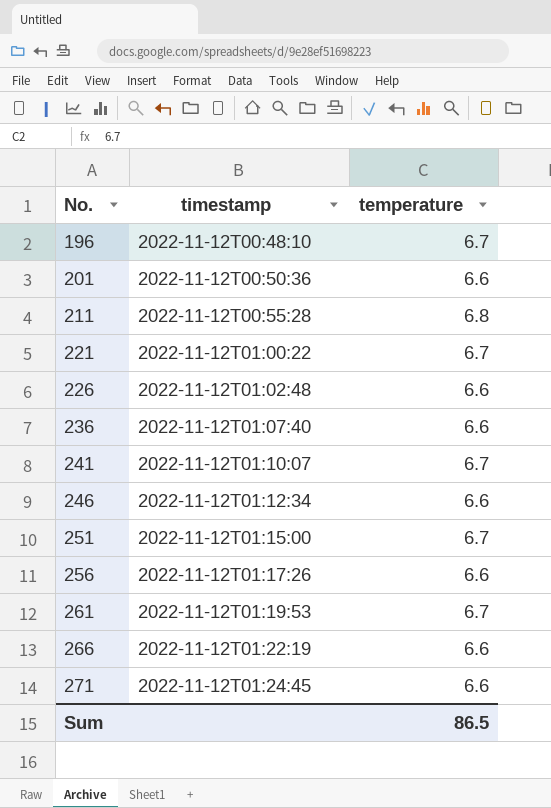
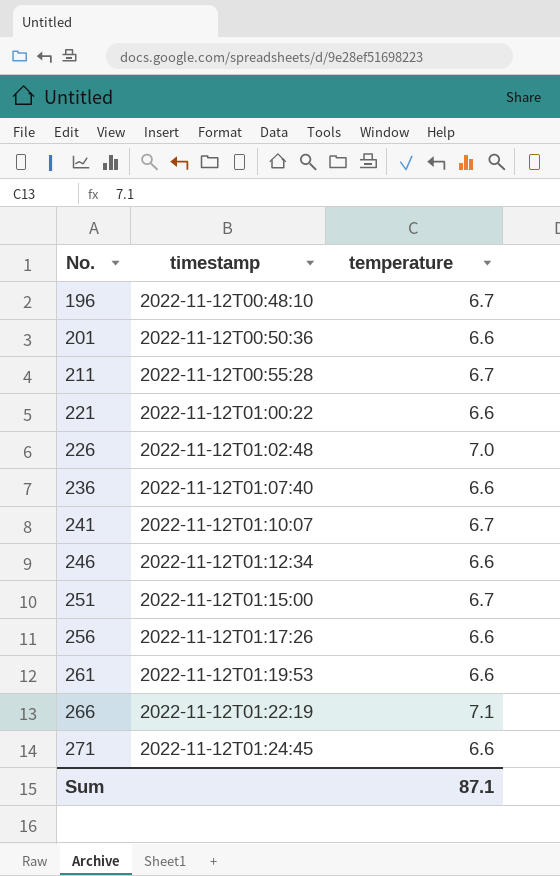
211 | temperature: 6.8 -> 6.7
221 | temperature: 6.7 -> 6.6
226 | temperature: 6.6 -> 7.0
261 | temperature: 6.7 -> 6.6
266 | temperature: 6.6 -> 7.1
Sum | temperature: 86.5 -> 87.1

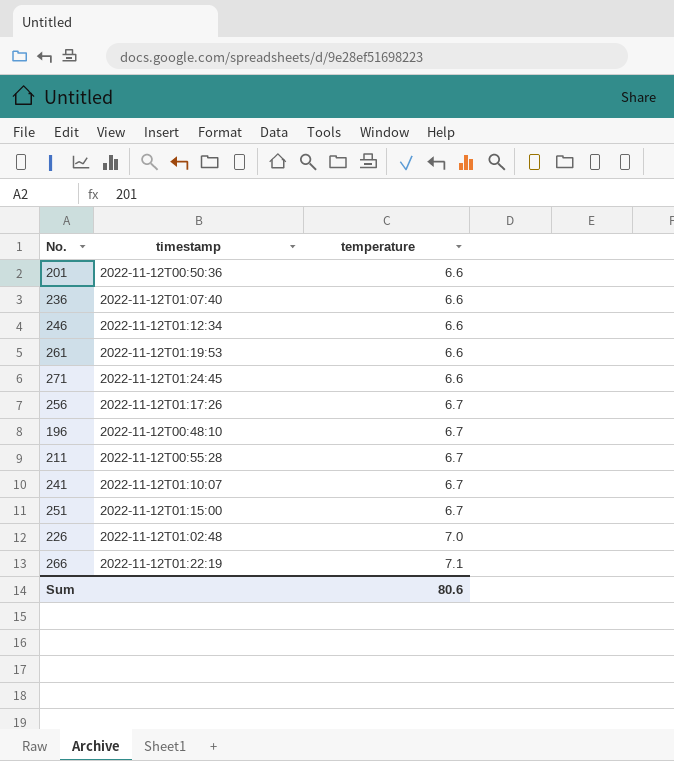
row order: No. ascending -> temperature ascending
row 221: 2022-11-12T01:00:22 | 6.6 -> none
256 | temperature: 6.6 -> 6.7
Sum | temperature: 87.1 -> 80.6

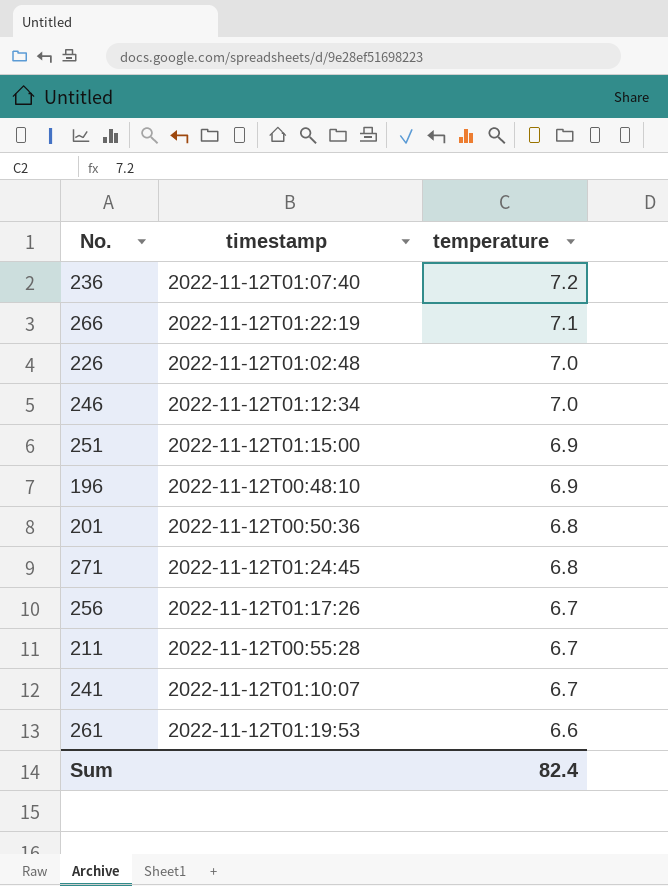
row order: temperature ascending -> temperature descending
236 | temperature: 6.6 -> 7.2
246 | temperature: 6.6 -> 7.0
251 | temperature: 6.7 -> 6.9
196 | temperature: 6.7 -> 6.9
201 | temperature: 6.6 -> 6.8
271 | temperature: 6.6 -> 6.8
Sum | temperature: 80.6 -> 82.4

